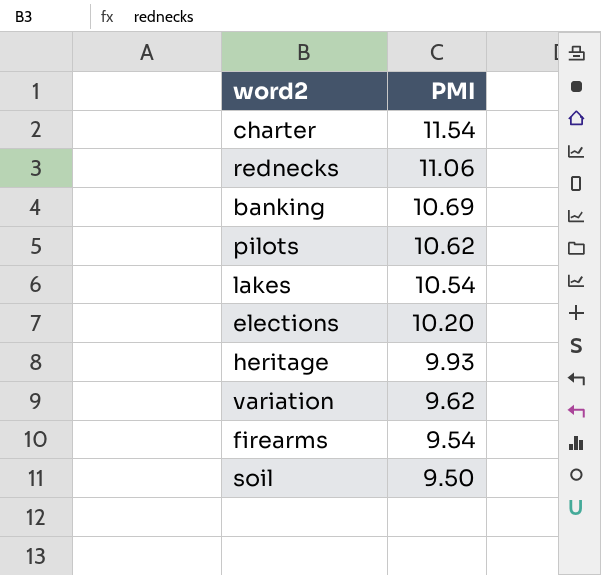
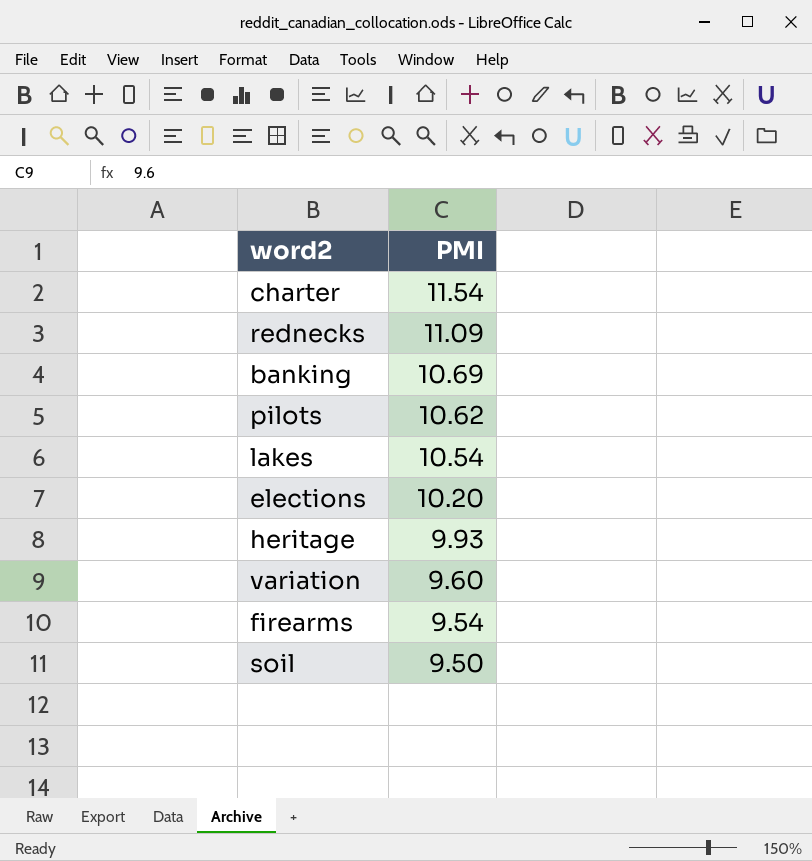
rednecks | PMI: 11.06 -> 11.09
variation | PMI: 9.62 -> 9.60

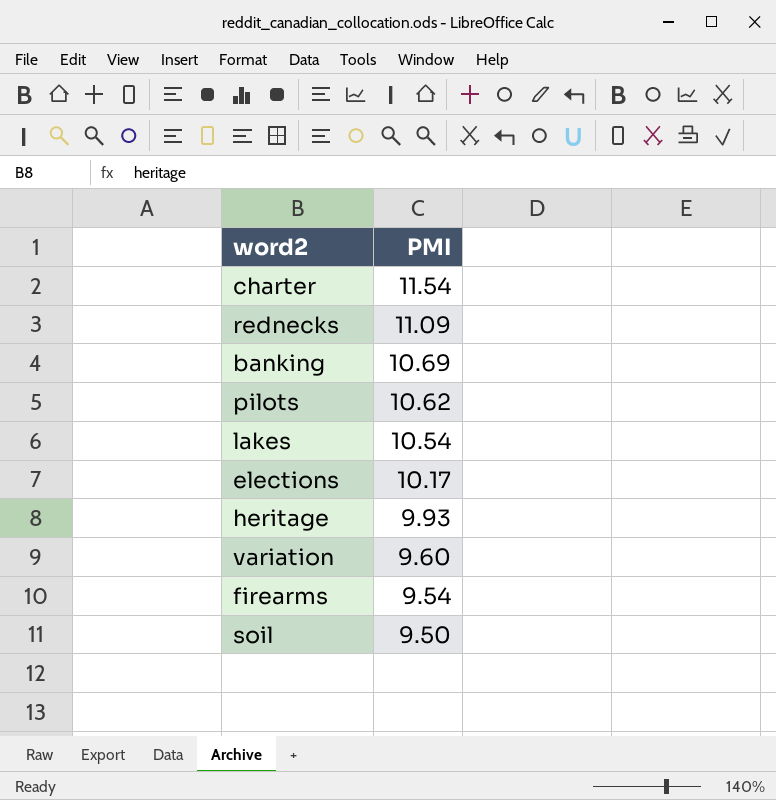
elections | PMI: 10.20 -> 10.17

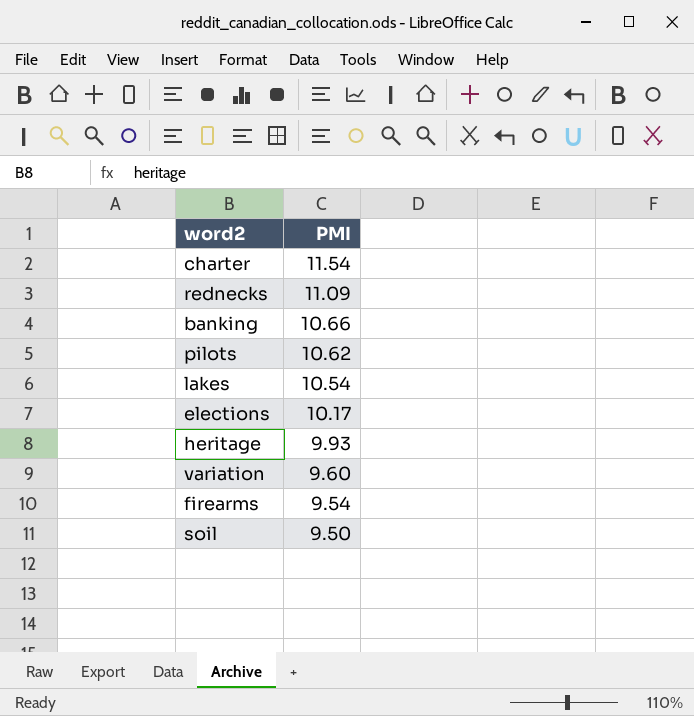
banking | PMI: 10.69 -> 10.66

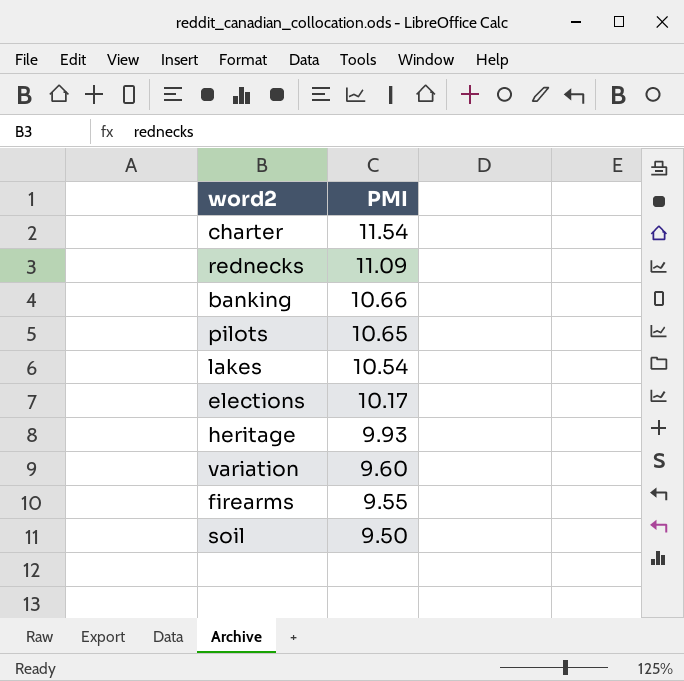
pilots | PMI: 10.62 -> 10.65
firearms | PMI: 9.54 -> 9.55

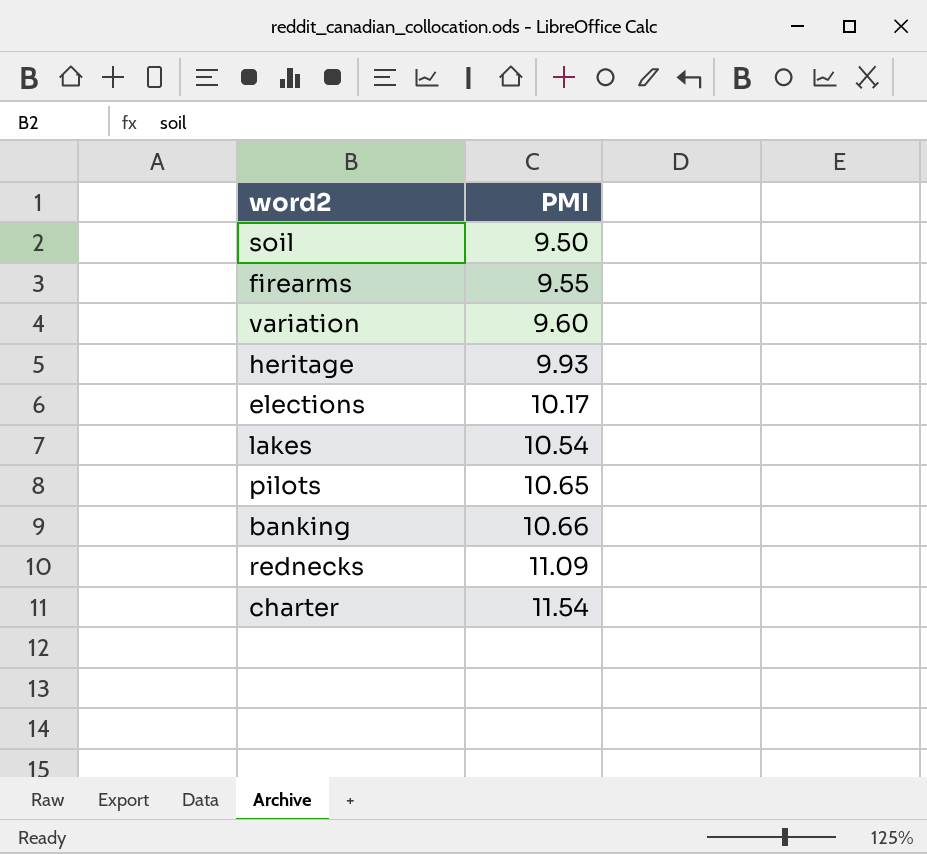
row order: PMI descending -> PMI ascending

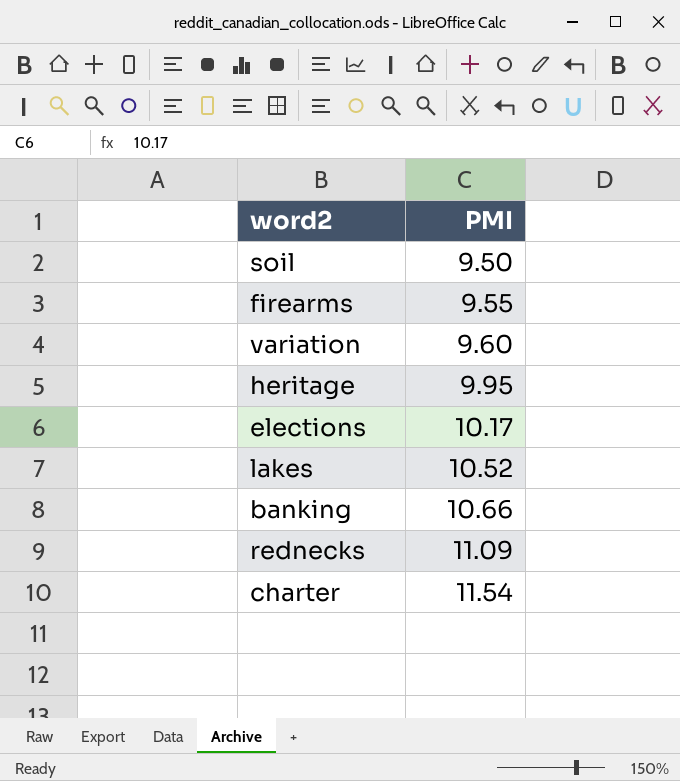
row pilots: 10.65 -> none
heritage | PMI: 9.93 -> 9.95
lakes | PMI: 10.54 -> 10.52

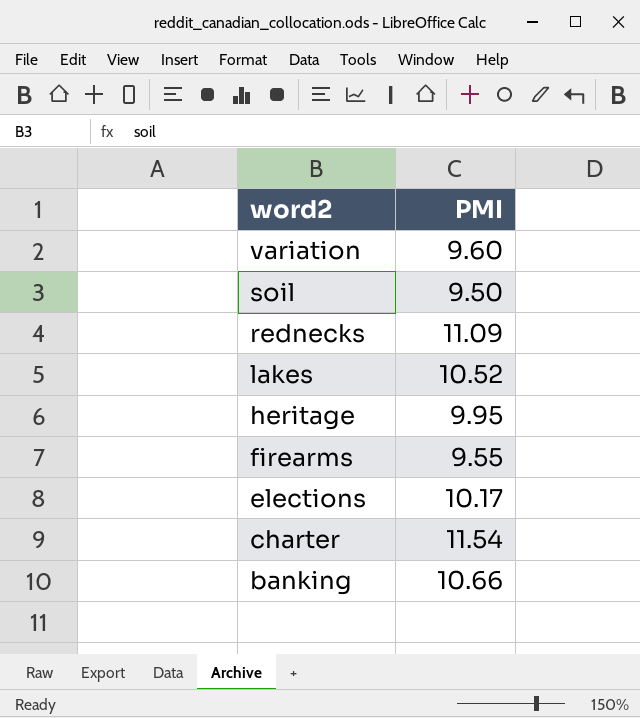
row order: PMI ascending -> word2 descending

